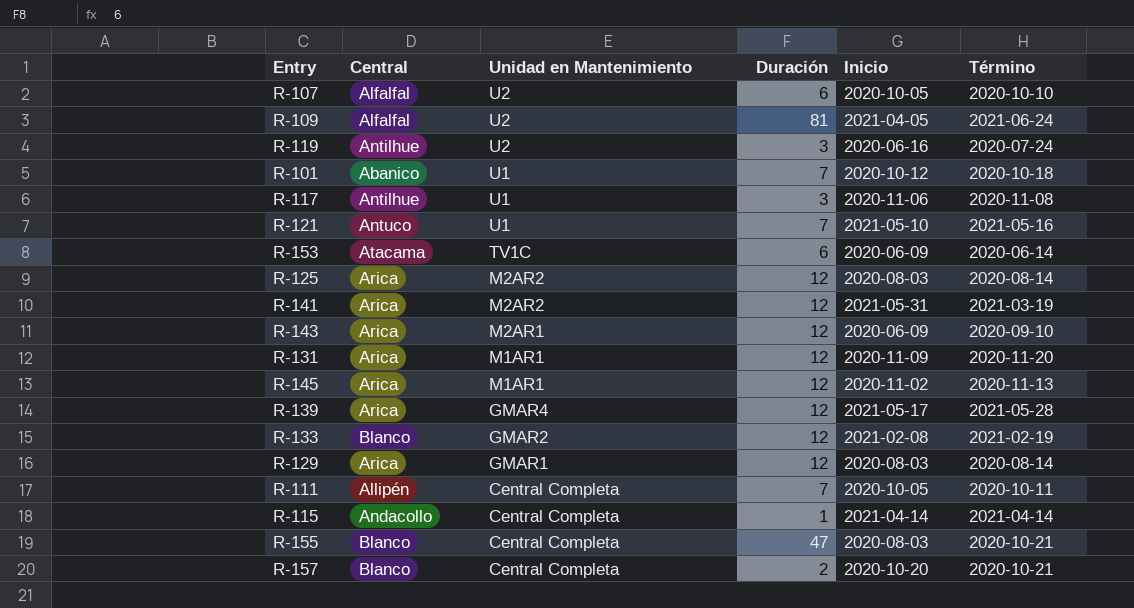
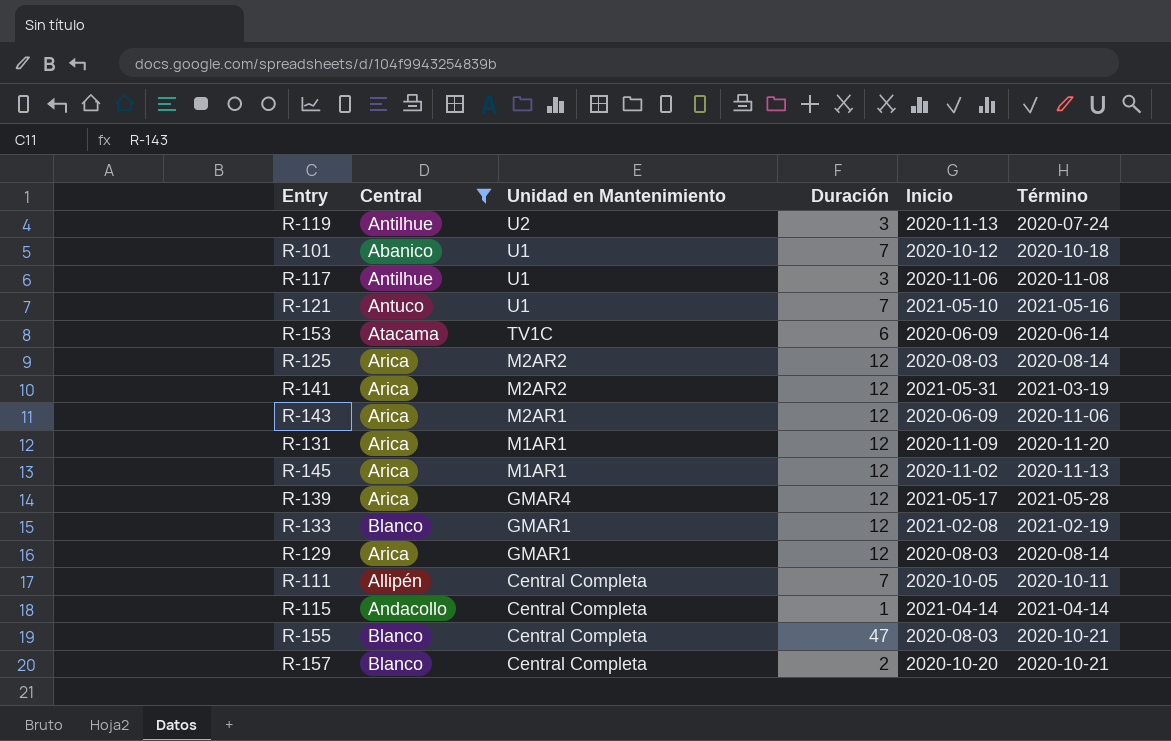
filter: none -> Central != Alfalfal
R-119 | Inicio: 2020-06-16 -> 2020-11-13
R-143 | Término: 2020-09-10 -> 2020-11-06
R-133 | Unidad en Mantenimiento: GMAR2 -> GMAR1

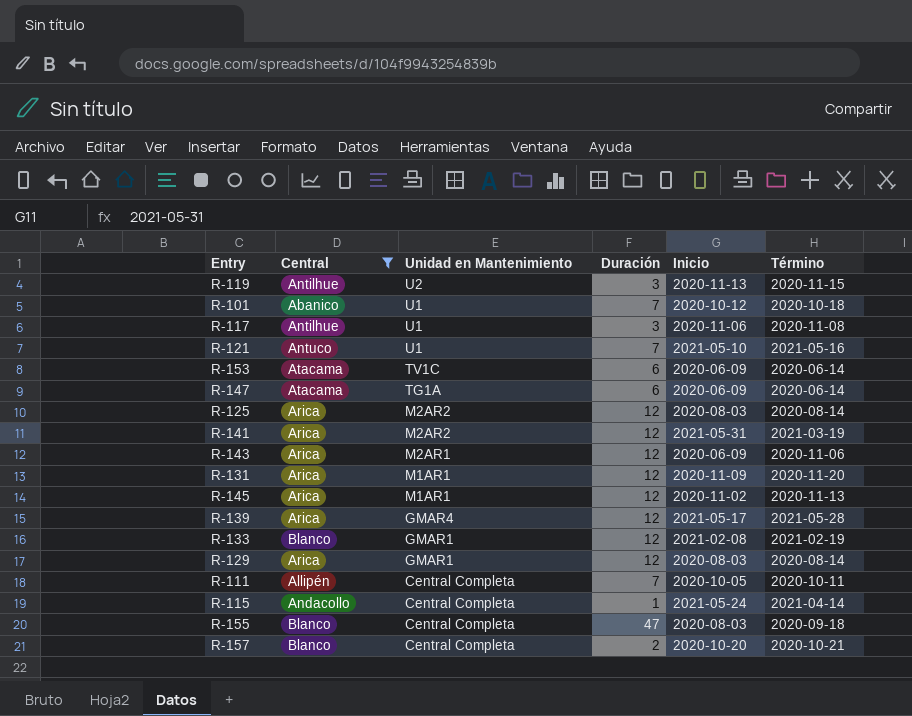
R-119 | Término: 2020-07-24 -> 2020-11-15
row R-147: none -> Atacama | TG1A | 6 | 2020-06-09 | 2020-06-14
R-115 | Inicio: 2021-04-14 -> 2021-05-24
R-155 | Término: 2020-10-21 -> 2020-09-18

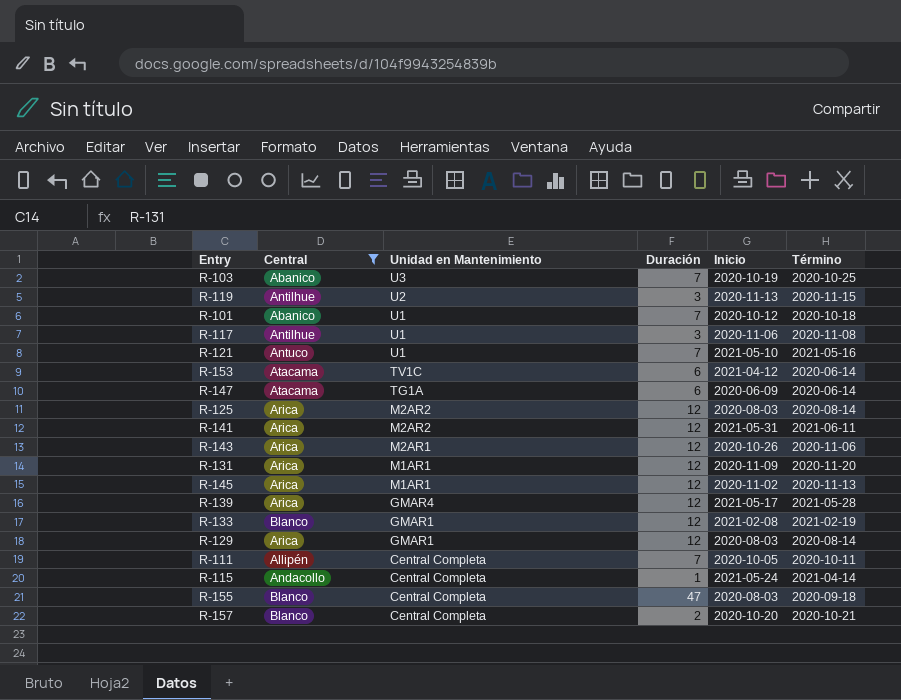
row R-103: none -> Abanico | U3 | 7 | 2020-10-19 | 2020-10-25
R-153 | Inicio: 2020-06-09 -> 2021-04-12
R-141 | Término: 2021-03-19 -> 2021-06-11
R-143 | Inicio: 2020-06-09 -> 2020-10-26

